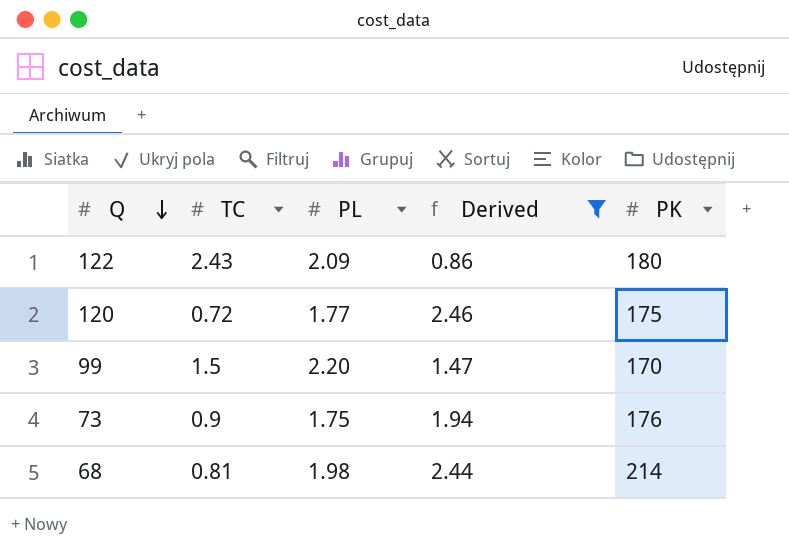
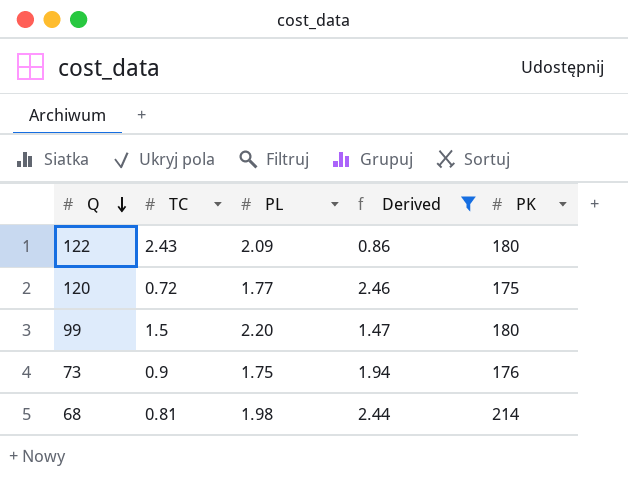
99 | PK: 170 -> 180

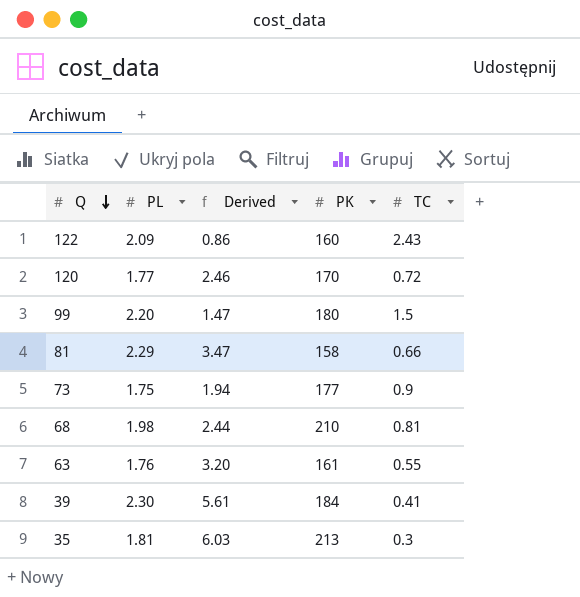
filter: Derived <= 2.46 -> none
column TC | position: 2 -> 5
122 | PK: 180 -> 160
120 | PK: 175 -> 170
73 | PK: 176 -> 177
68 | PK: 214 -> 210

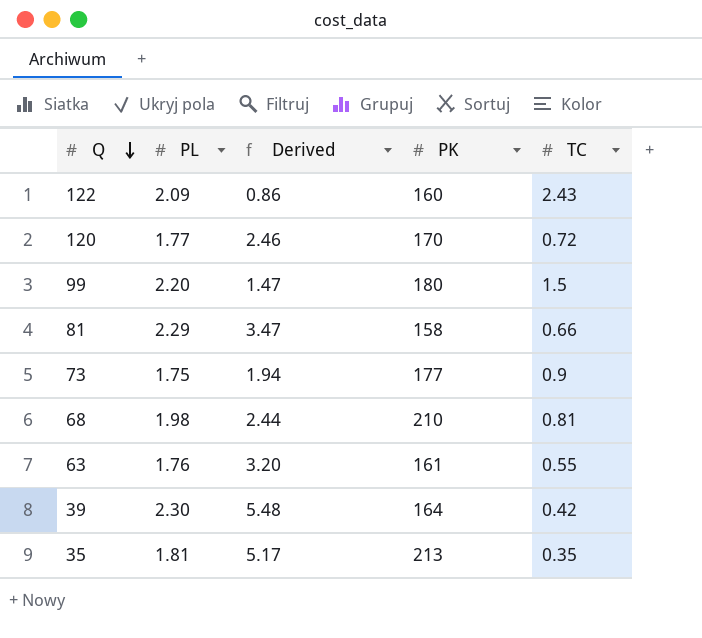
39 | Derived: 5.61 -> 5.48
39 | PK: 184 -> 164
39 | TC: 0.41 -> 0.42
35 | Derived: 6.03 -> 5.17
35 | TC: 0.3 -> 0.35

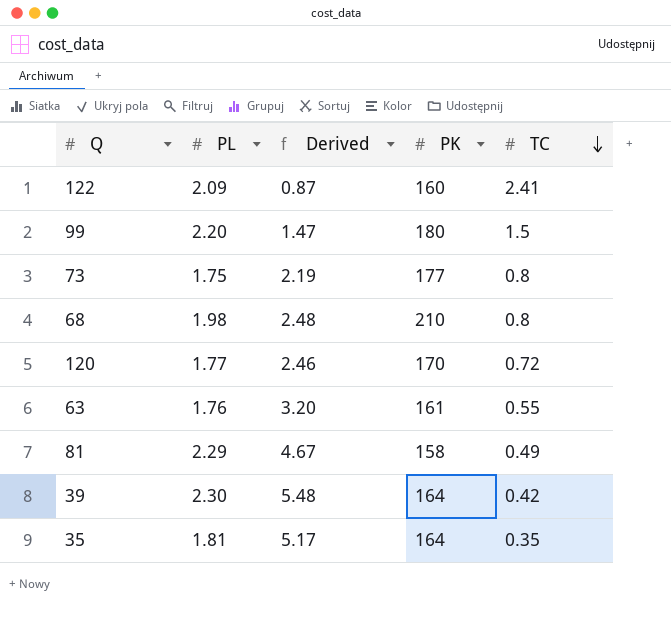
row order: Q descending -> TC descending
122 | Derived: 0.86 -> 0.87
122 | TC: 2.43 -> 2.41
73 | Derived: 1.94 -> 2.19
73 | TC: 0.9 -> 0.8
68 | Derived: 2.44 -> 2.48
68 | TC: 0.81 -> 0.8
81 | Derived: 3.47 -> 4.67
81 | TC: 0.66 -> 0.49
35 | PK: 213 -> 164

